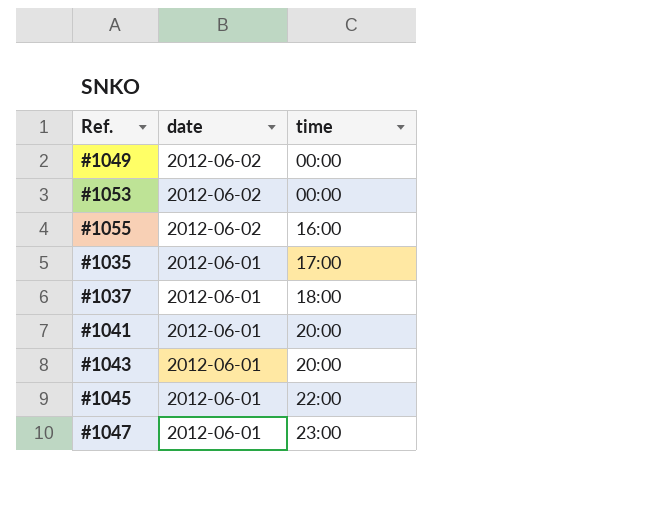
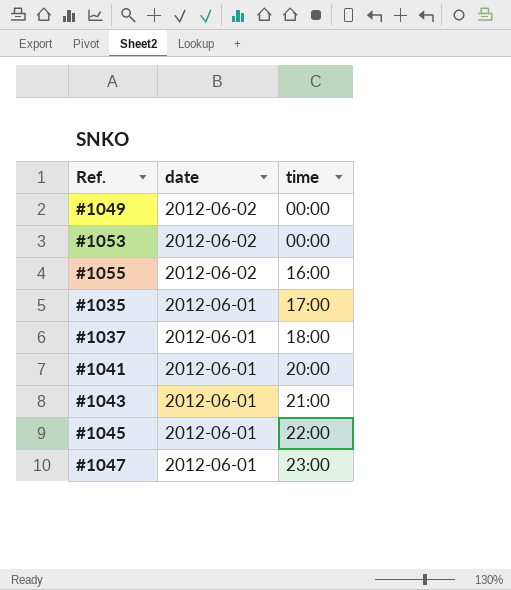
#1043 | time: 20:00 -> 21:00

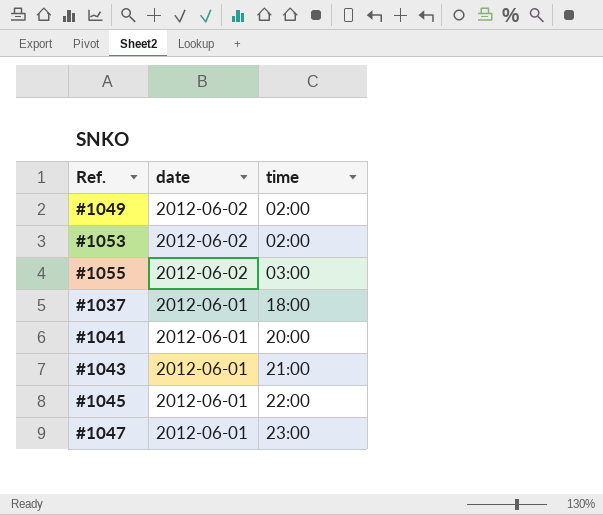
row #1035: 2012-06-01 | 17:00 -> none
#1049 | time: 00:00 -> 02:00
#1053 | time: 00:00 -> 02:00
#1055 | time: 16:00 -> 03:00

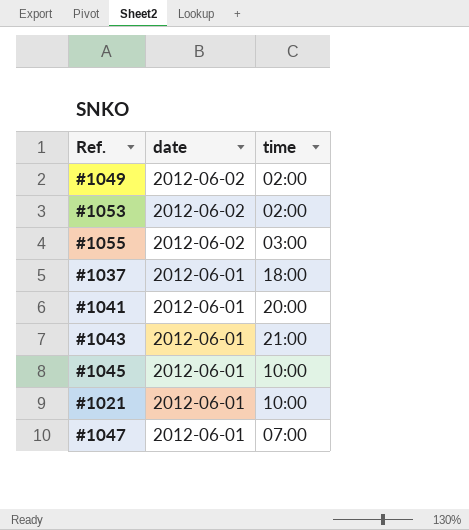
#1045 | time: 22:00 -> 10:00
row #1021: none -> 2012-06-01 | 10:00
#1047 | time: 23:00 -> 07:00

